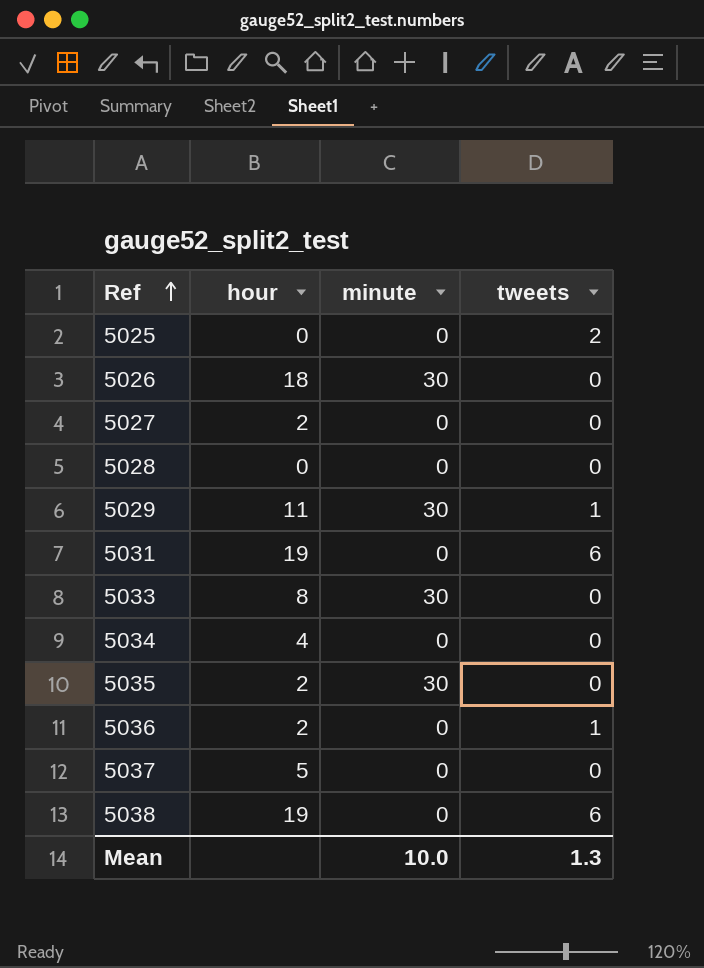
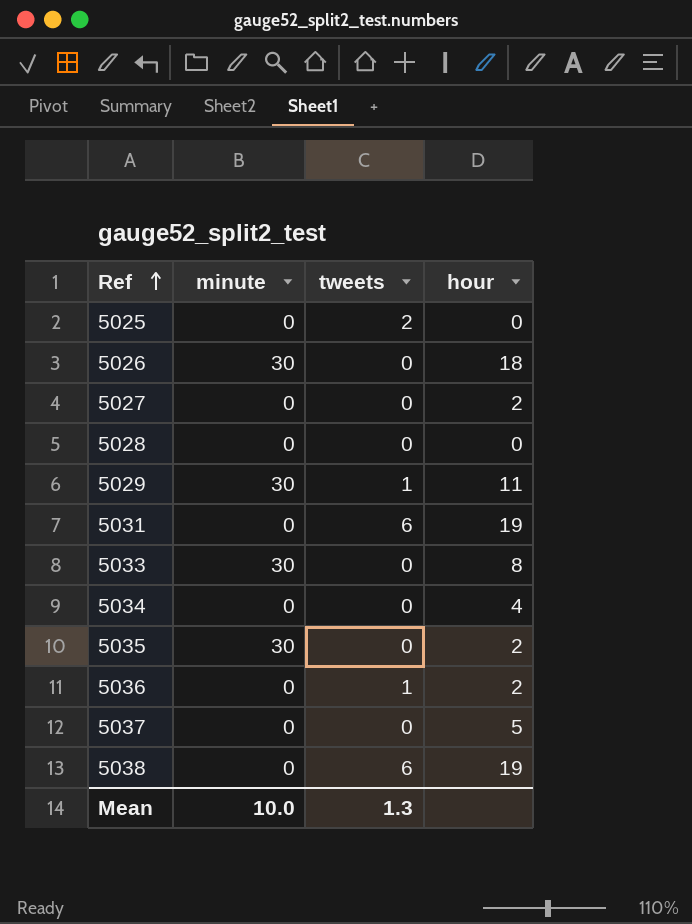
column hour | position: 2 -> 4

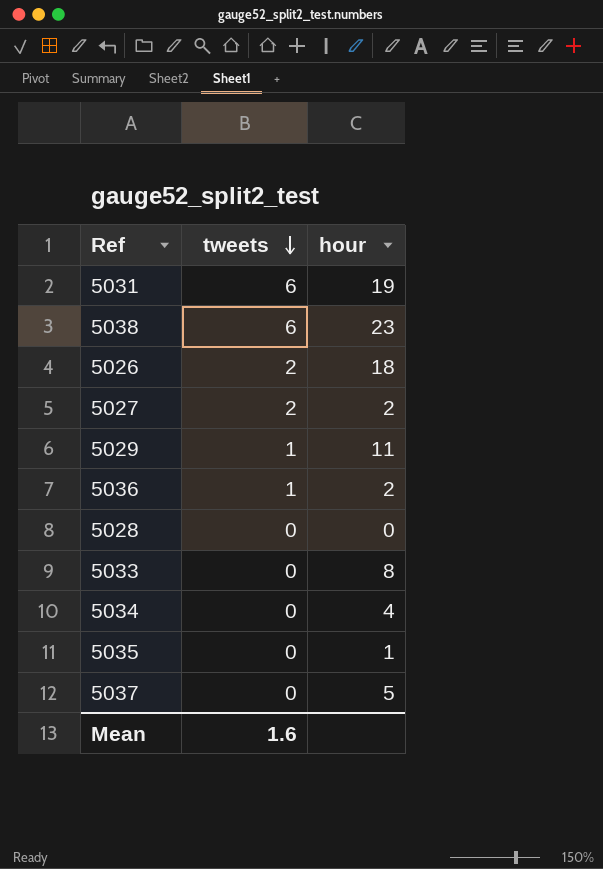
row order: Ref ascending -> tweets descending
column minute | position: 2 -> none
row 5025: 0 | 2 | 0 -> none
5038 | hour: 19 -> 23
5026 | tweets: 0 -> 2
5027 | tweets: 0 -> 2
5035 | hour: 2 -> 1
Mean | tweets: 1.3 -> 1.6

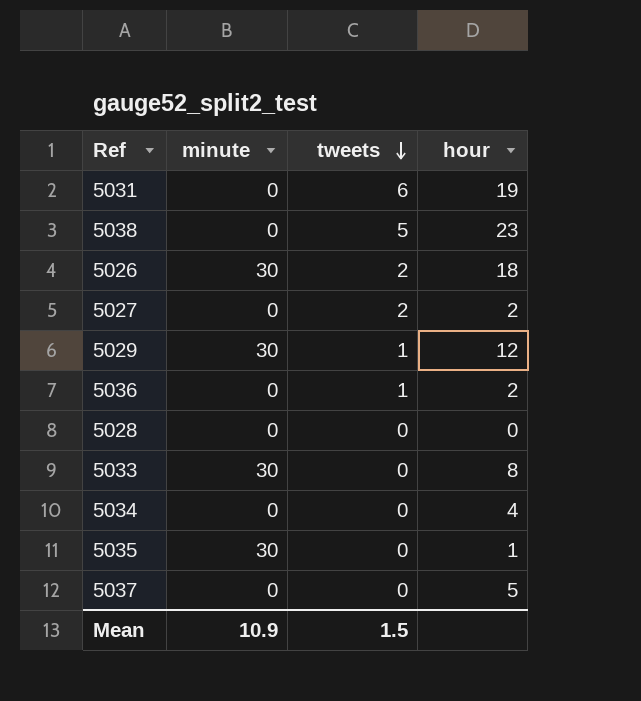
column minute | position: none -> 2
5038 | tweets: 6 -> 5
5029 | hour: 11 -> 12
Mean | tweets: 1.6 -> 1.5

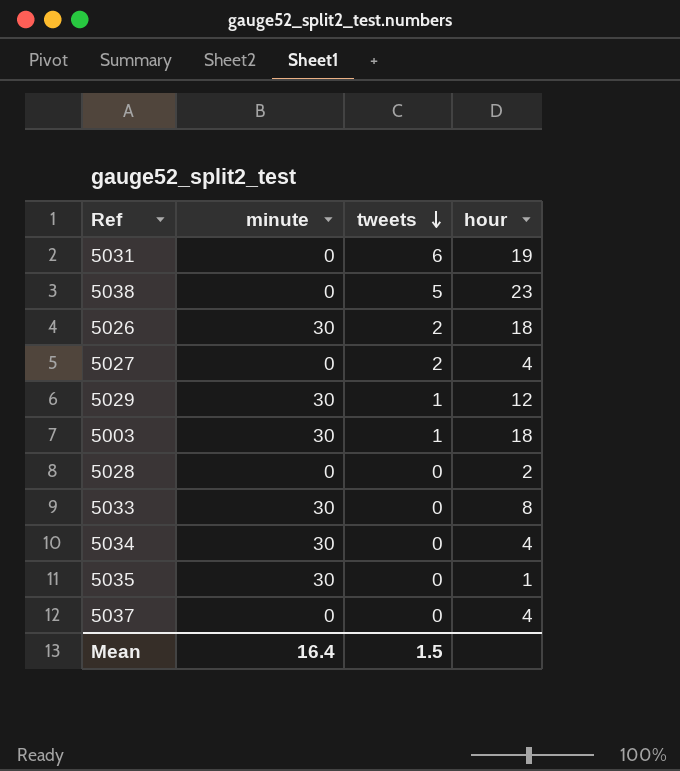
row 5036: 0 | 1 | 2 -> none
5027 | hour: 2 -> 4
row 5003: none -> 30 | 1 | 18
5028 | hour: 0 -> 2
5034 | minute: 0 -> 30
5037 | hour: 5 -> 4
Mean | minute: 10.9 -> 16.4

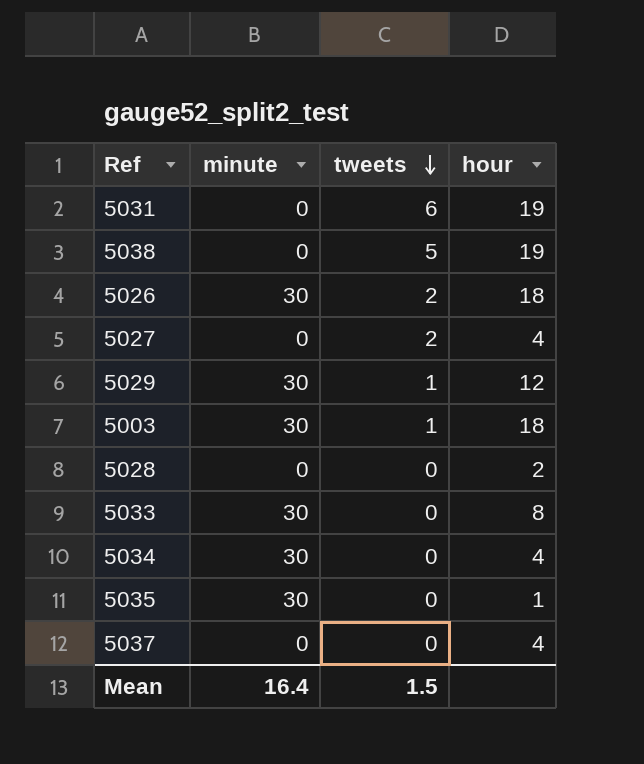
5038 | hour: 23 -> 19

